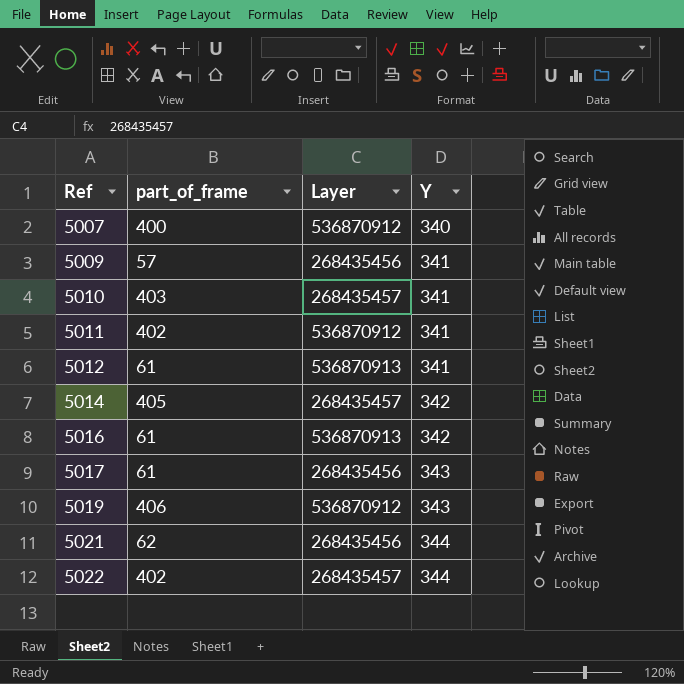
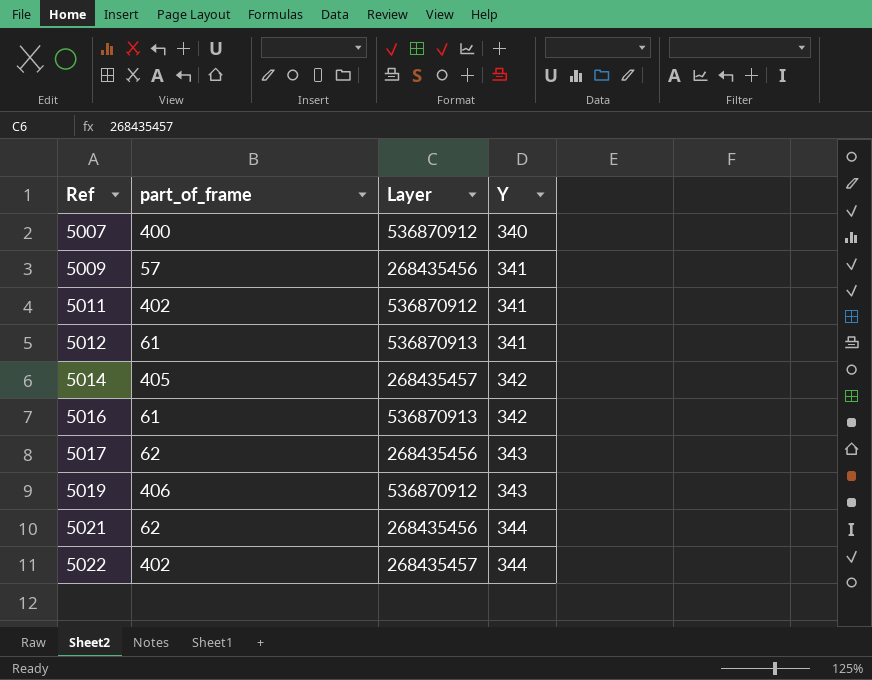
row 5010: 403 | 268435457 | 341 -> none
5017 | part_of_frame: 61 -> 62

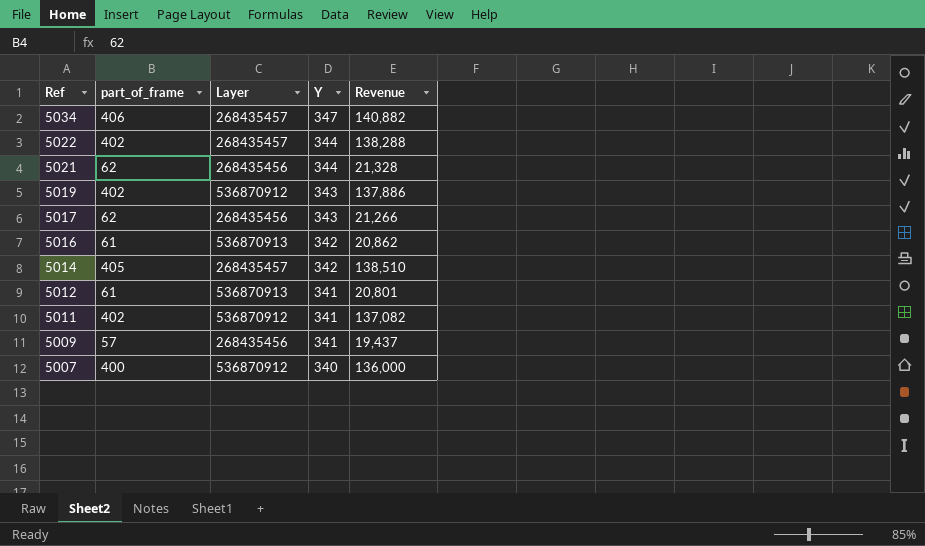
row order: Ref ascending -> Ref descending
column Revenue | formula: none -> [part_of_frame] * [Y]
row 5034: none -> 406 | 268435457 | 347 | 140,882
5019 | part_of_frame: 406 -> 402

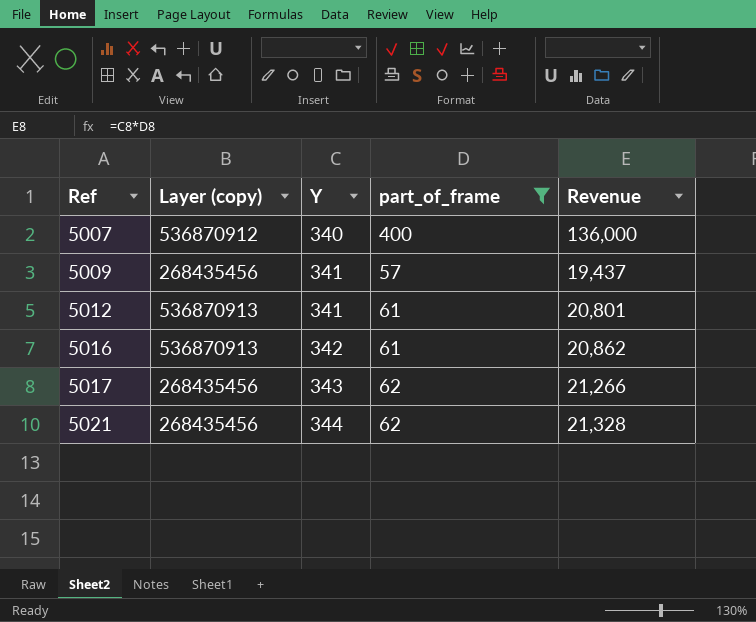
filter: none -> part_of_frame <= 400
row order: Ref descending -> Ref ascending
column name: Layer -> Layer (copy)
column part_of_frame | position: 2 -> 4

